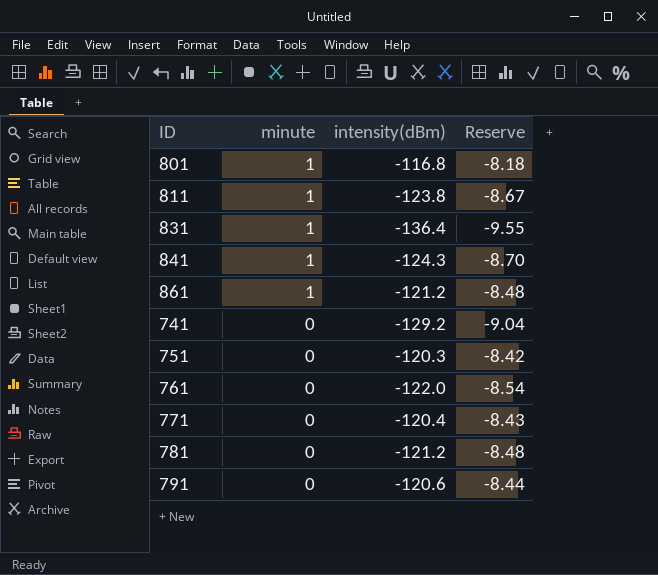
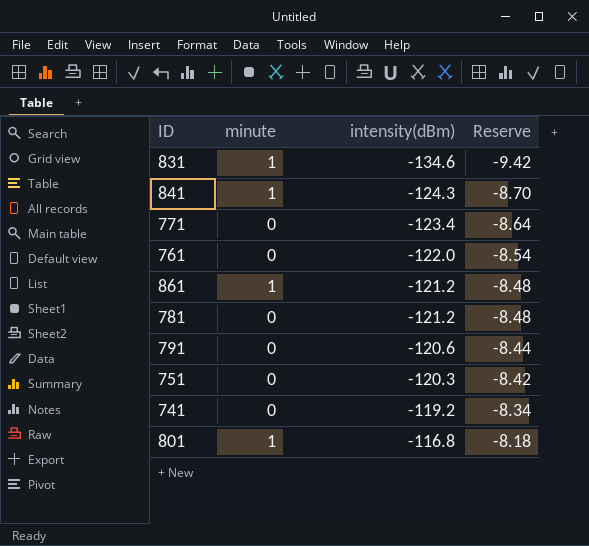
row order: minute descending -> intensity(dBm) ascending
row 811: 1 | -123.8 | -8.67 -> none
831 | intensity(dBm): -136.4 -> -134.6
831 | Reserve: -9.55 -> -9.42
771 | intensity(dBm): -120.4 -> -123.4
771 | Reserve: -8.43 -> -8.64
741 | intensity(dBm): -129.2 -> -119.2
741 | Reserve: -9.04 -> -8.34

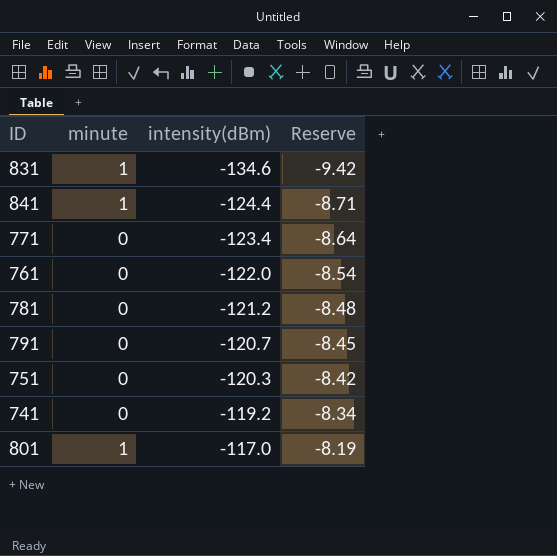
row 861: 1 | -121.2 | -8.48 -> none
841 | intensity(dBm): -124.3 -> -124.4
841 | Reserve: -8.70 -> -8.71
791 | intensity(dBm): -120.6 -> -120.7
791 | Reserve: -8.44 -> -8.45
801 | intensity(dBm): -116.8 -> -117.0
801 | Reserve: -8.18 -> -8.19

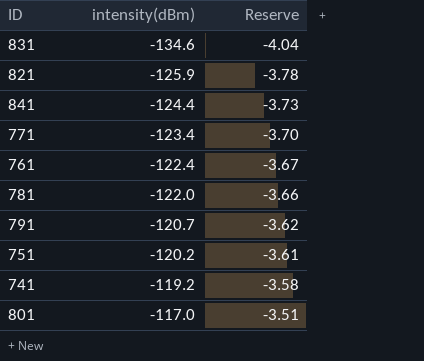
column minute | position: 2 -> none
column Reserve | formula: [intensity(dBm)] * 0.07 -> [intensity(dBm)] * 0.03
row 821: none -> -125.9 | -3.78
761 | intensity(dBm): -122.0 -> -122.4
781 | intensity(dBm): -121.2 -> -122.0
751 | intensity(dBm): -120.3 -> -120.2

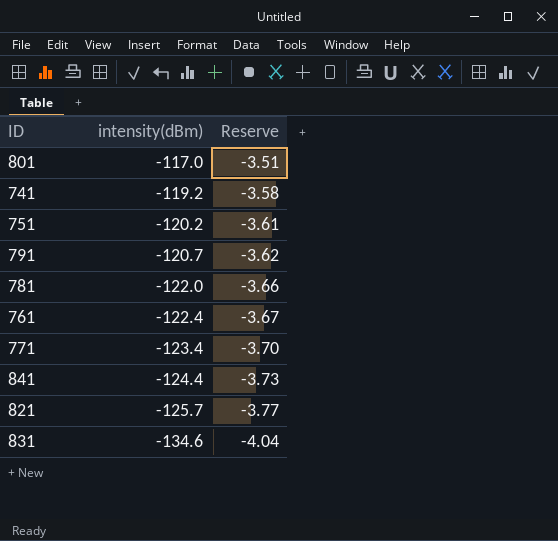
row order: intensity(dBm) ascending -> intensity(dBm) descending
821 | intensity(dBm): -125.9 -> -125.7
821 | Reserve: -3.78 -> -3.77

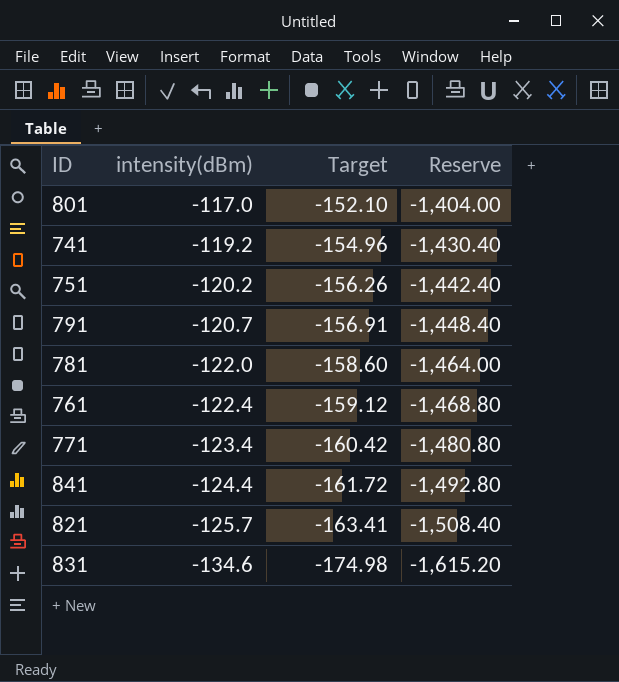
column Target | formula: none -> [intensity(dBm)] * 1.3
column Reserve | formula: [intensity(dBm)] * 0.03 -> [intensity(dBm)] * 12

